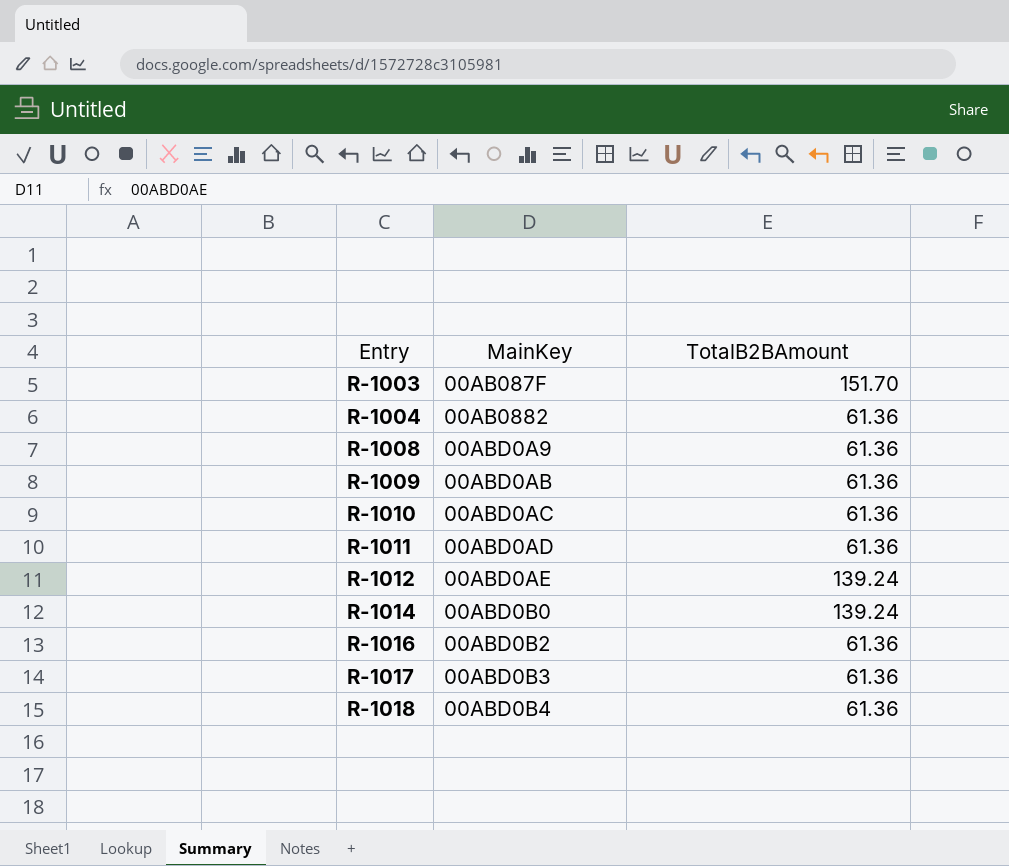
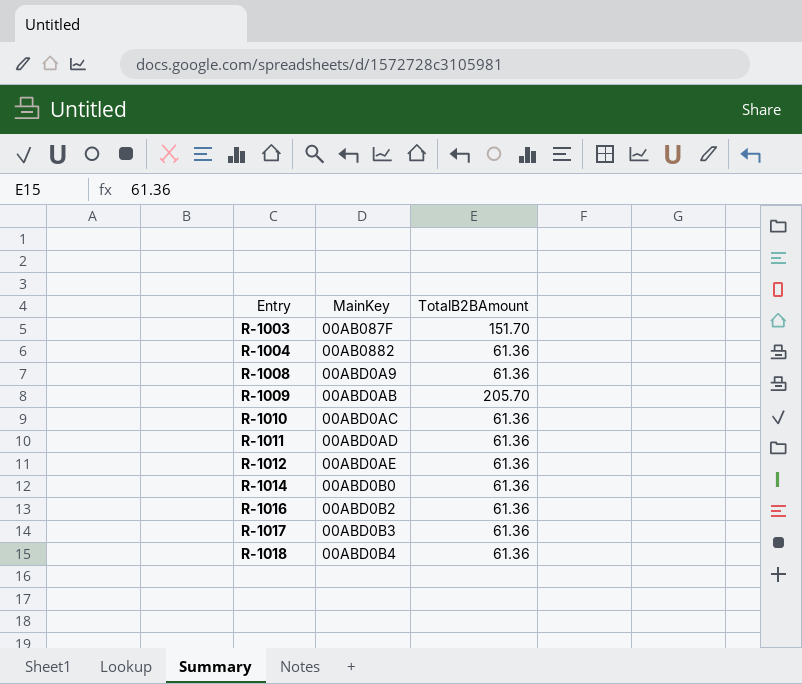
R-1009 | TotalB2BAmount: 61.36 -> 205.70
R-1012 | TotalB2BAmount: 139.24 -> 61.36
R-1014 | TotalB2BAmount: 139.24 -> 61.36

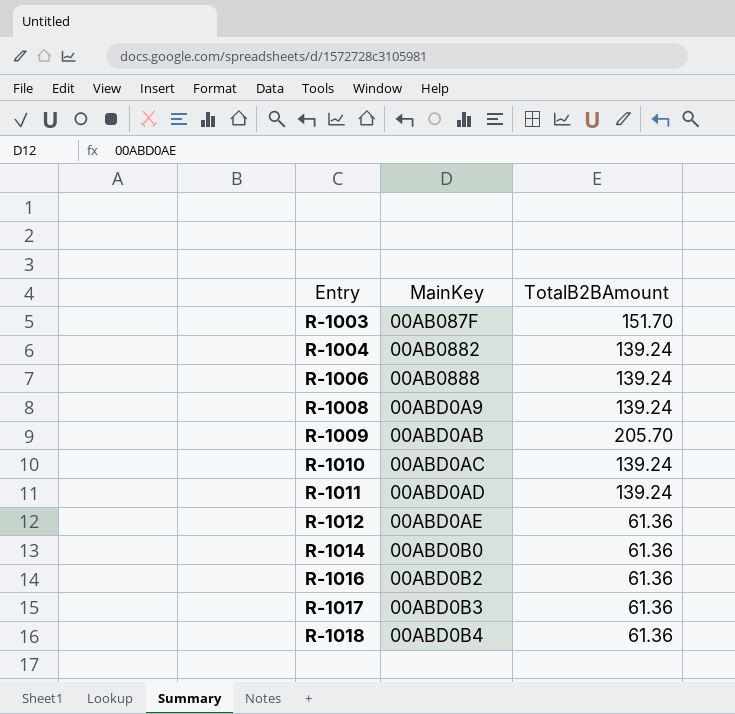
R-1004 | TotalB2BAmount: 61.36 -> 139.24
row R-1006: none -> 00AB0888 | 139.24
R-1008 | TotalB2BAmount: 61.36 -> 139.24
R-1010 | TotalB2BAmount: 61.36 -> 139.24
R-1011 | TotalB2BAmount: 61.36 -> 139.24

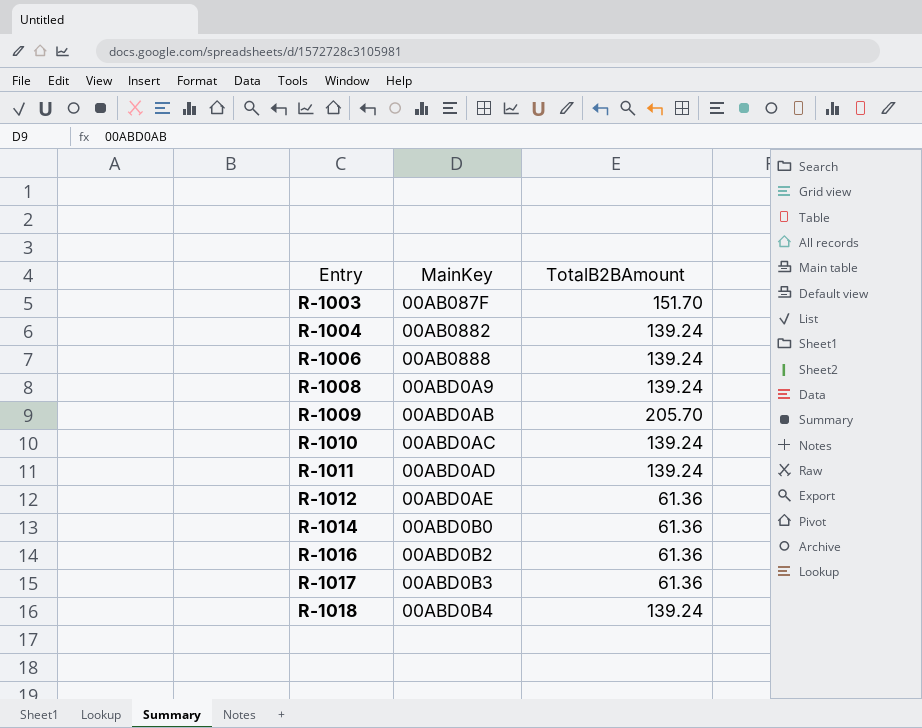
R-1018 | TotalB2BAmount: 61.36 -> 139.24

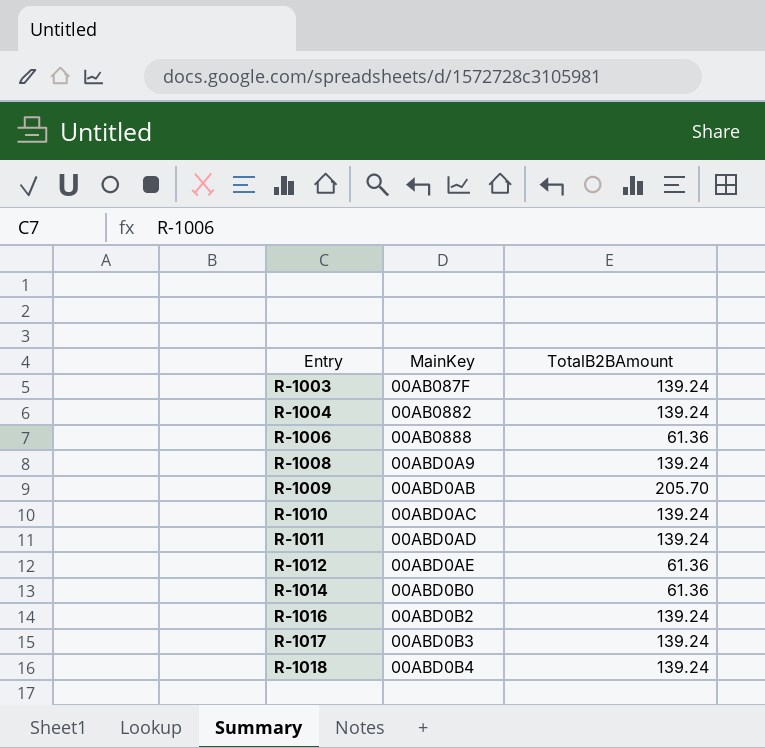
R-1003 | TotalB2BAmount: 151.70 -> 139.24
R-1006 | TotalB2BAmount: 139.24 -> 61.36
R-1016 | TotalB2BAmount: 61.36 -> 139.24
R-1017 | TotalB2BAmount: 61.36 -> 139.24

